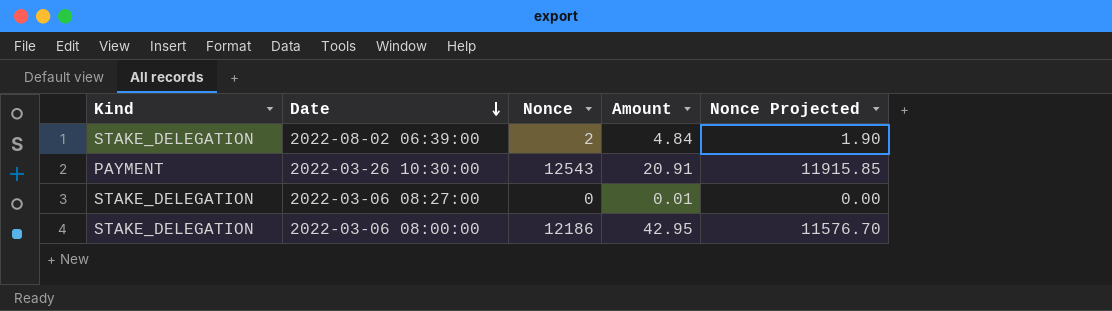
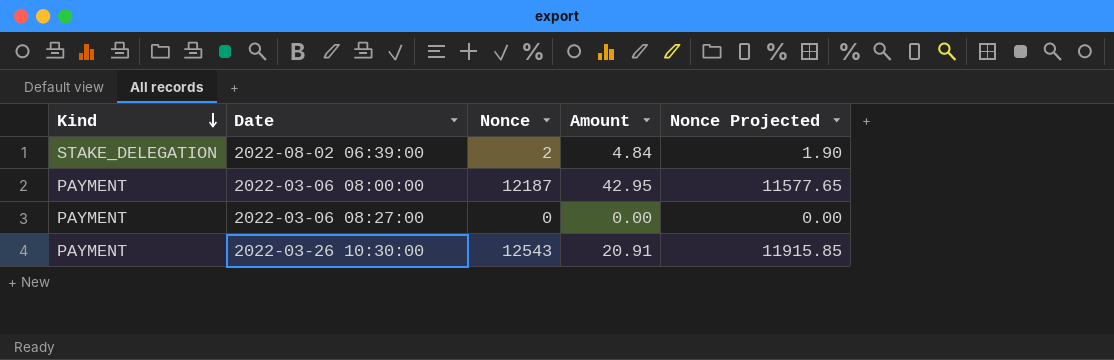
row order: Date descending -> Kind descending
2022-03-06 08:00:00 | Kind: STAKE_DELEGATION -> PAYMENT
2022-03-06 08:00:00 | Nonce: 12186 -> 12187
2022-03-06 08:00:00 | Nonce Projected: 11576.70 -> 11577.65
2022-03-06 08:27:00 | Kind: STAKE_DELEGATION -> PAYMENT
2022-03-06 08:27:00 | Amount: 0.01 -> 0.00

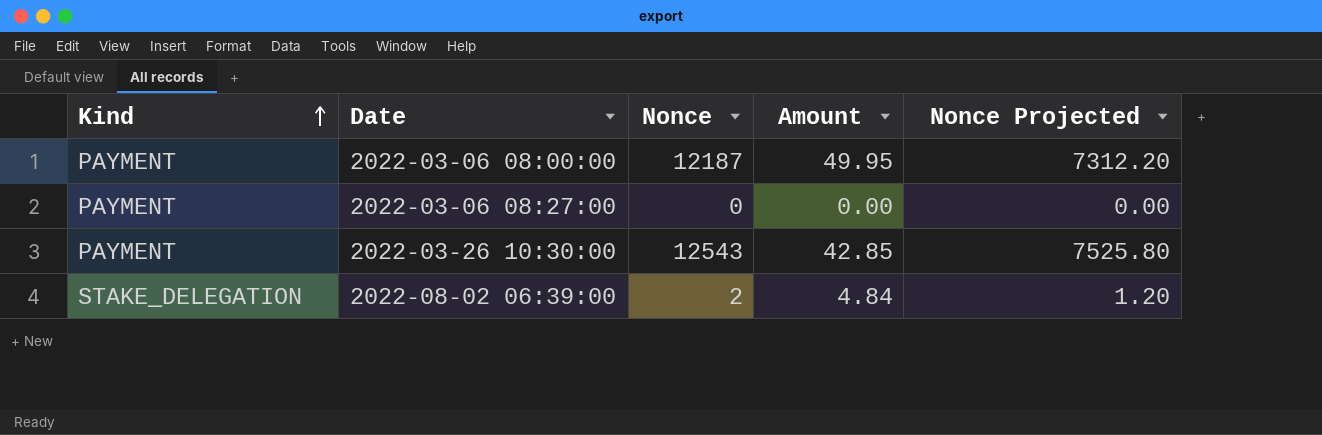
row order: Kind descending -> Kind ascending
column Nonce Projected | formula: [Nonce] * 0.95 -> [Nonce] * 0.6
2022-03-06 08:00:00 | Amount: 42.95 -> 49.95
2022-03-26 10:30:00 | Amount: 20.91 -> 42.85

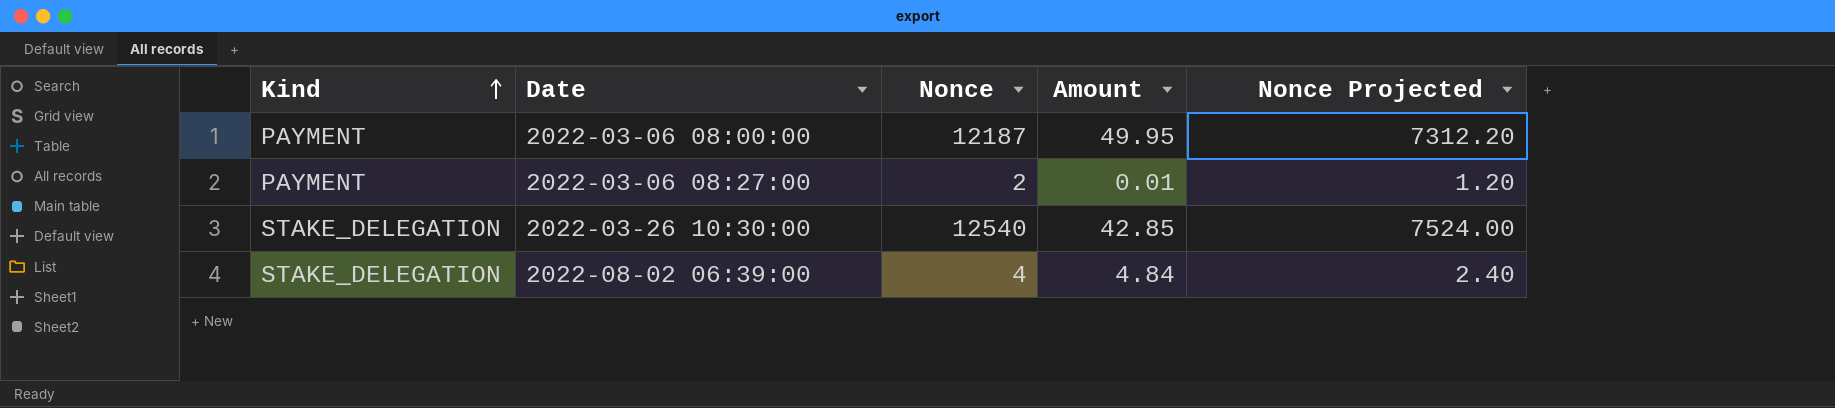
2022-03-06 08:27:00 | Nonce: 0 -> 2
2022-03-06 08:27:00 | Amount: 0.00 -> 0.01
2022-03-06 08:27:00 | Nonce Projected: 0.00 -> 1.20
2022-03-26 10:30:00 | Kind: PAYMENT -> STAKE_DELEGATION
2022-03-26 10:30:00 | Nonce: 12543 -> 12540
2022-03-26 10:30:00 | Nonce Projected: 7525.80 -> 7524.00
2022-08-02 06:39:00 | Nonce: 2 -> 4
2022-08-02 06:39:00 | Nonce Projected: 1.20 -> 2.40

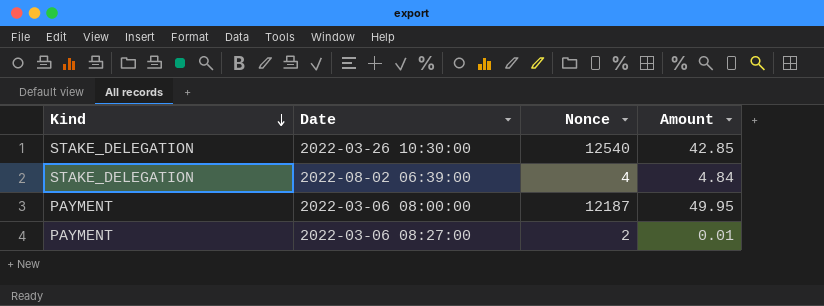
row order: Kind ascending -> Kind descending
column Nonce Projected | formula: [Nonce] * 0.6 -> none

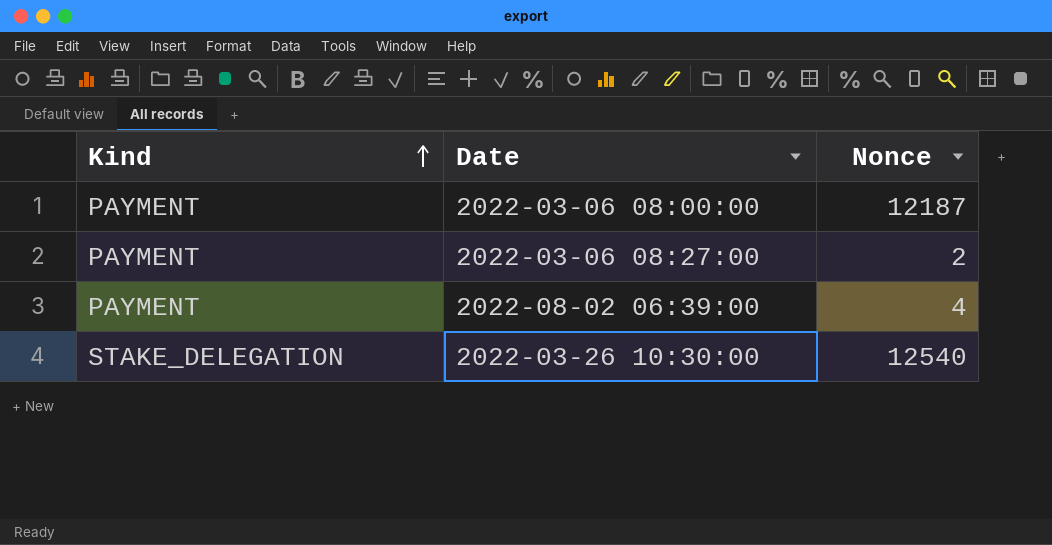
row order: Kind descending -> Kind ascending
column Amount | position: 4 -> none
2022-08-02 06:39:00 | Kind: STAKE_DELEGATION -> PAYMENT

